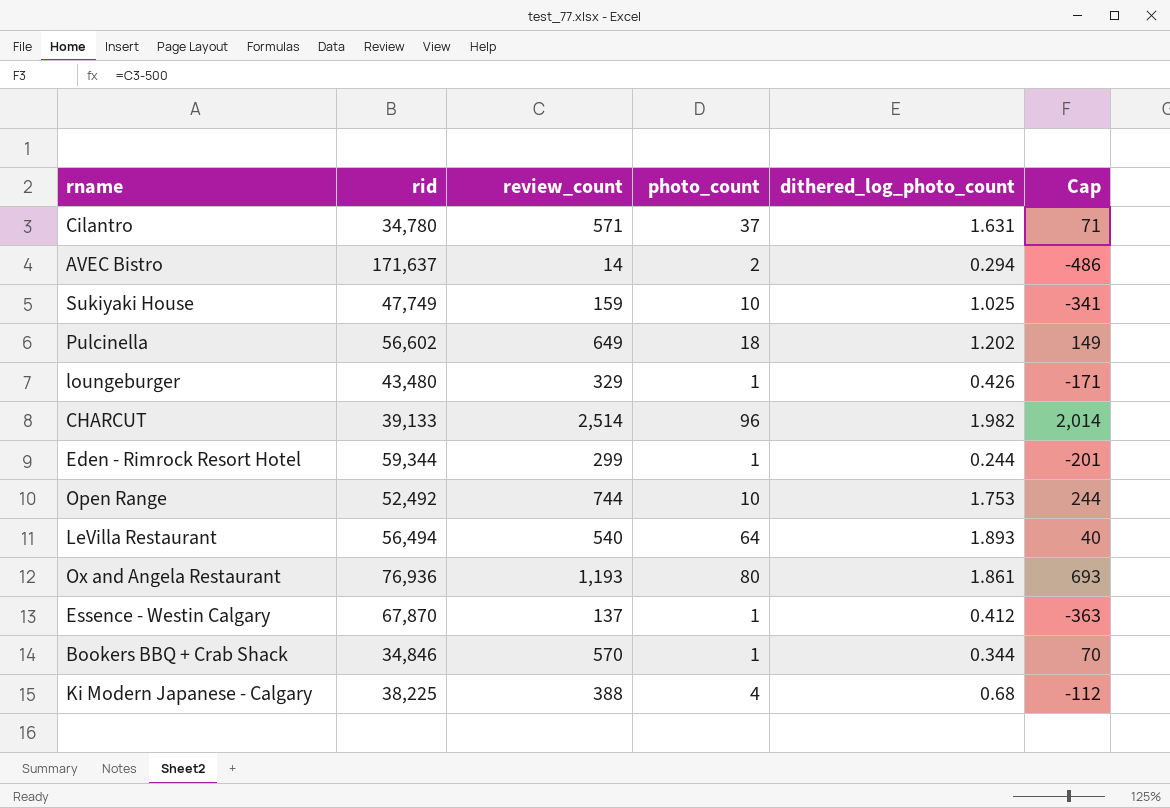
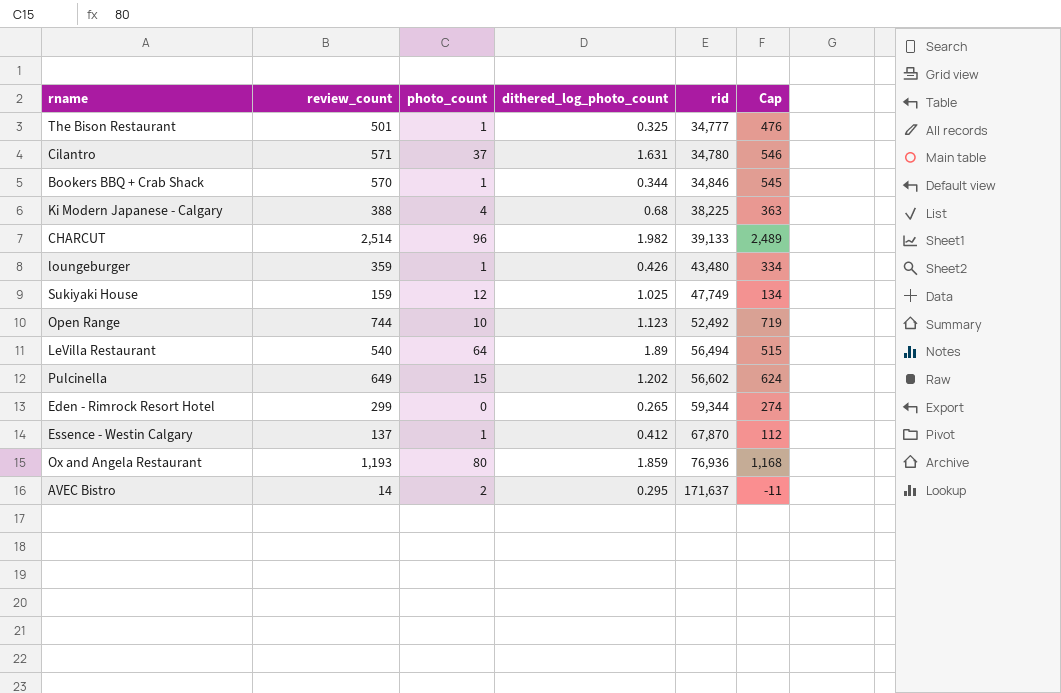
row order: none -> rid ascending
column rid | position: 2 -> 5
column Cap | formula: [review_count] - 500 -> [review_count] - 25
row The Bison Restaurant: none -> 501 | 1 | 0.325 | 34,777 | 476
loungeburger | review_count: 329 -> 359
Sukiyaki House | photo_count: 10 -> 12
Open Range | dithered_log_photo_count: 1.753 -> 1.123
LeVilla Restaurant | dithered_log_photo_count: 1.893 -> 1.89
Pulcinella | photo_count: 18 -> 15
Eden - Rimrock Resort Hotel | photo_count: 1 -> 0
Eden - Rimrock Resort Hotel | dithered_log_photo_count: 0.244 -> 0.265
Ox and Angela Restaurant | dithered_log_photo_count: 1.861 -> 1.859
AVEC Bistro | dithered_log_photo_count: 0.294 -> 0.295

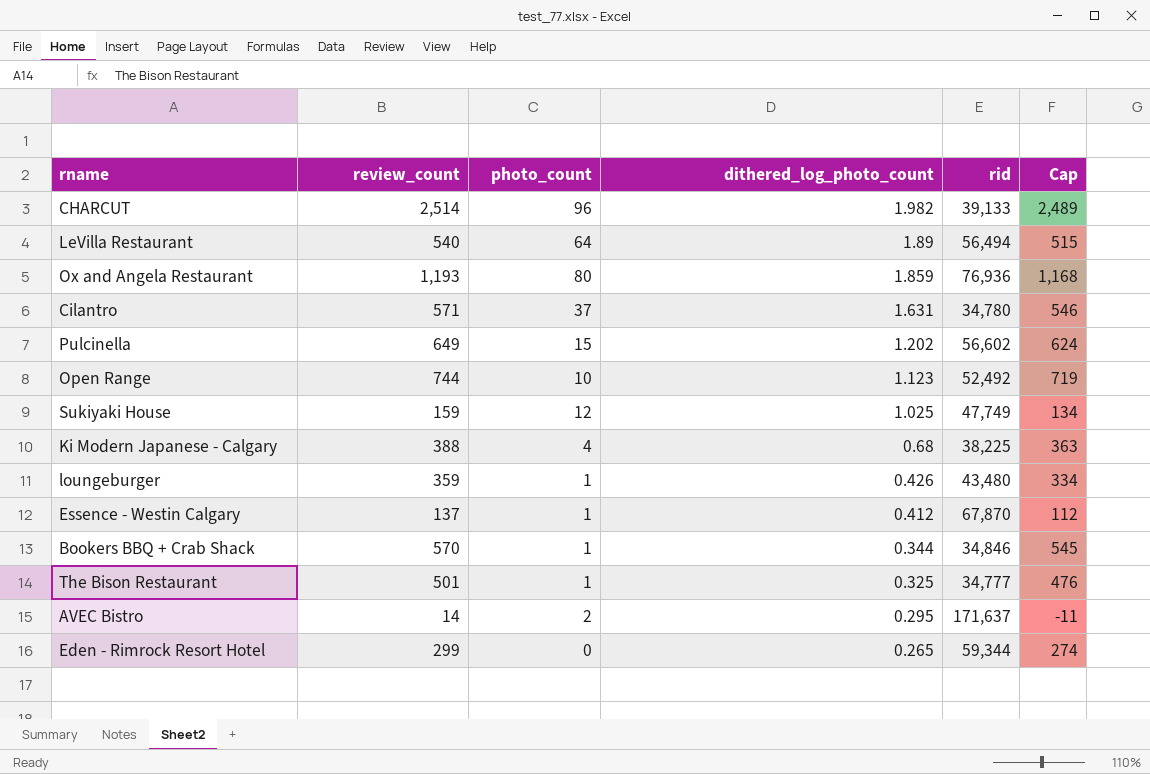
row order: rid ascending -> dithered_log_photo_count descending

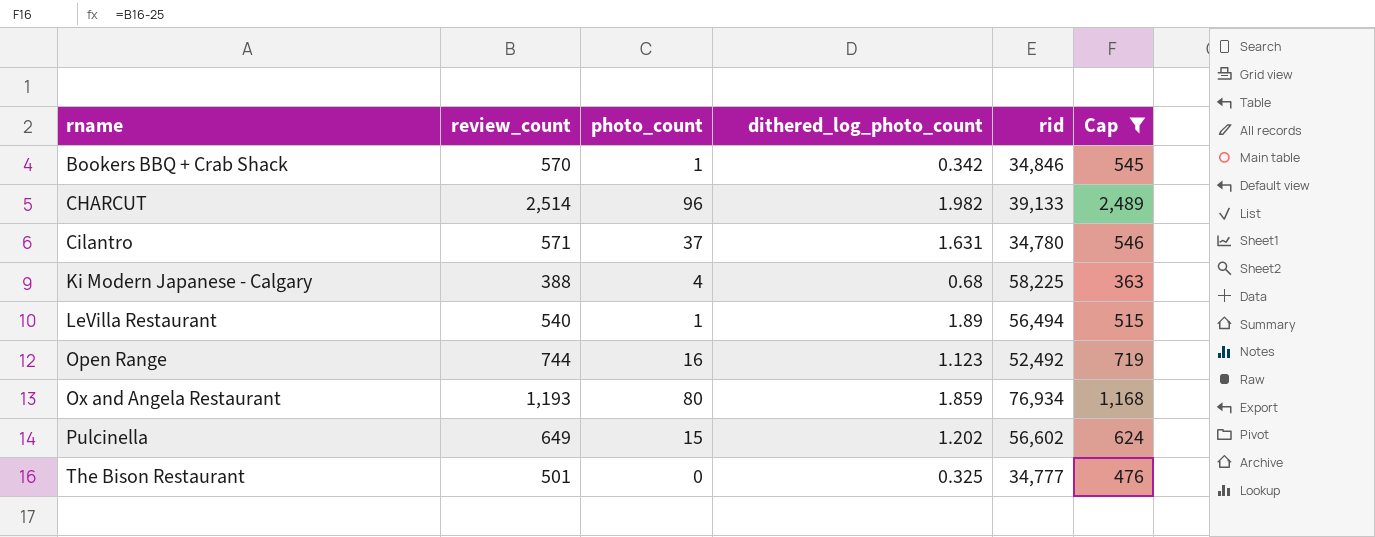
filter: none -> Cap >= 363
row order: dithered_log_photo_count descending -> rname ascending
Bookers BBQ + Crab Shack | dithered_log_photo_count: 0.344 -> 0.342
Ki Modern Japanese - Calgary | rid: 38,225 -> 58,225
LeVilla Restaurant | photo_count: 64 -> 1
Open Range | photo_count: 10 -> 16
Ox and Angela Restaurant | rid: 76,936 -> 76,934
The Bison Restaurant | photo_count: 1 -> 0

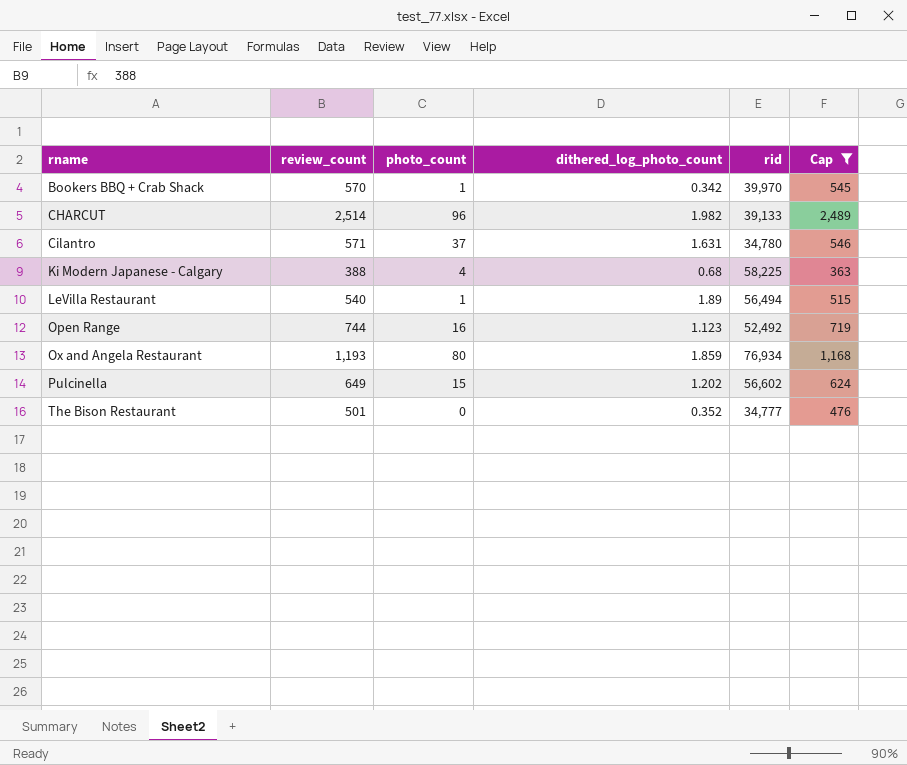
Bookers BBQ + Crab Shack | rid: 34,846 -> 39,970
The Bison Restaurant | dithered_log_photo_count: 0.325 -> 0.352

